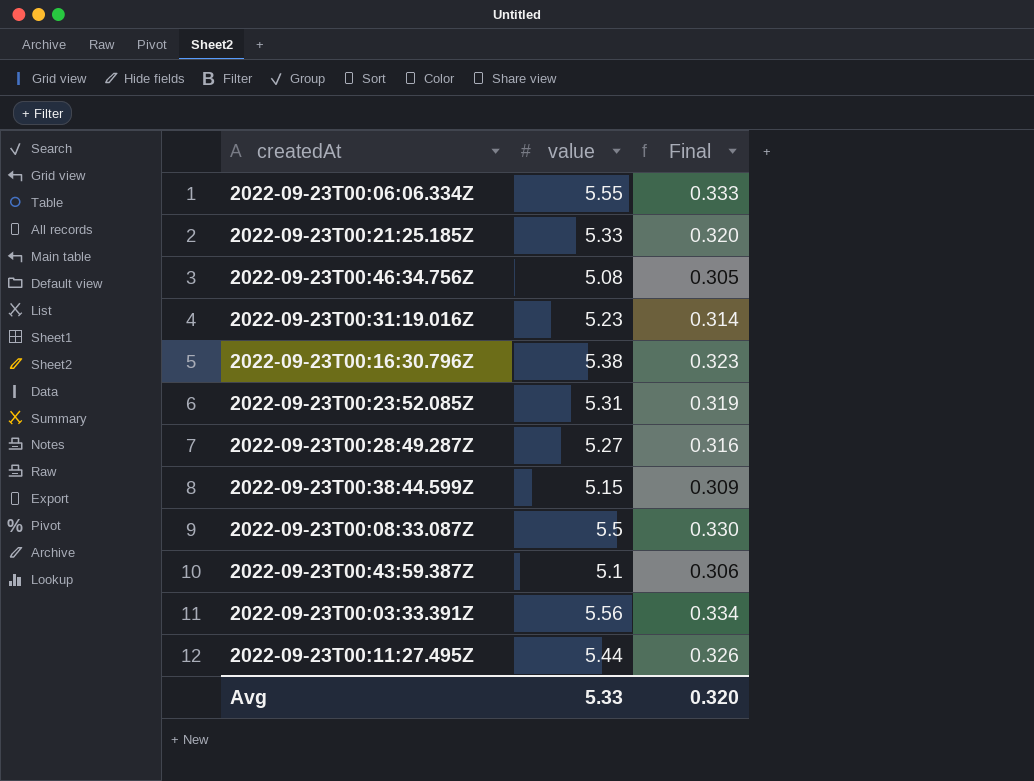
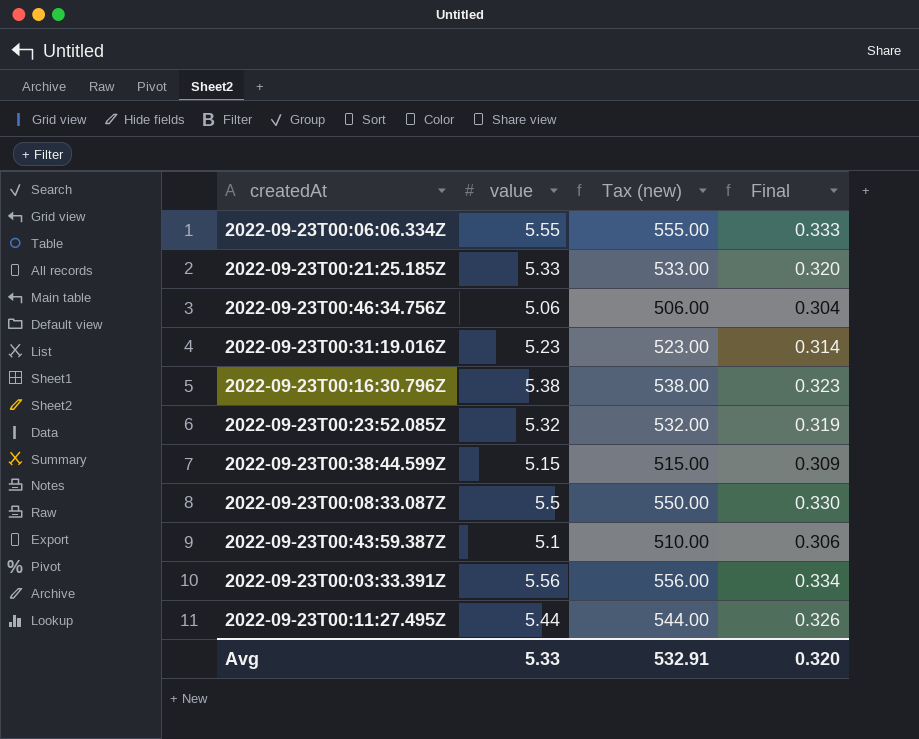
column Tax (new) | formula: none -> [value] * 100
row 2022-09-23T00:28:49.287Z: 5.27 | 0.316 -> none
2022-09-23T00:46:34.756Z | value: 5.08 -> 5.06
2022-09-23T00:46:34.756Z | Final: 0.305 -> 0.304
2022-09-23T00:23:52.085Z | value: 5.31 -> 5.32

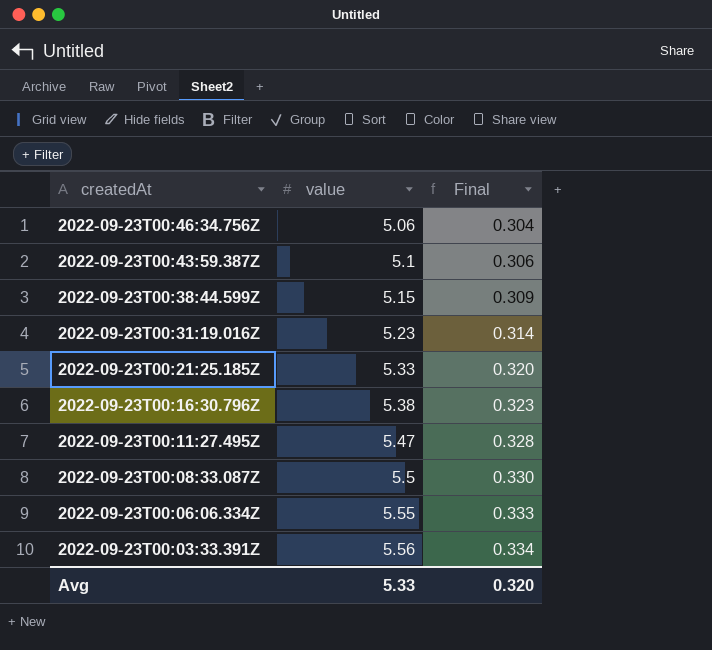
row order: none -> createdAt descending
column Tax (new) | formula: [value] * 100 -> none
row 2022-09-23T00:23:52.085Z: 5.32 | 532.00 | 0.319 -> none
2022-09-23T00:11:27.495Z | value: 5.44 -> 5.47
2022-09-23T00:11:27.495Z | Final: 0.326 -> 0.328

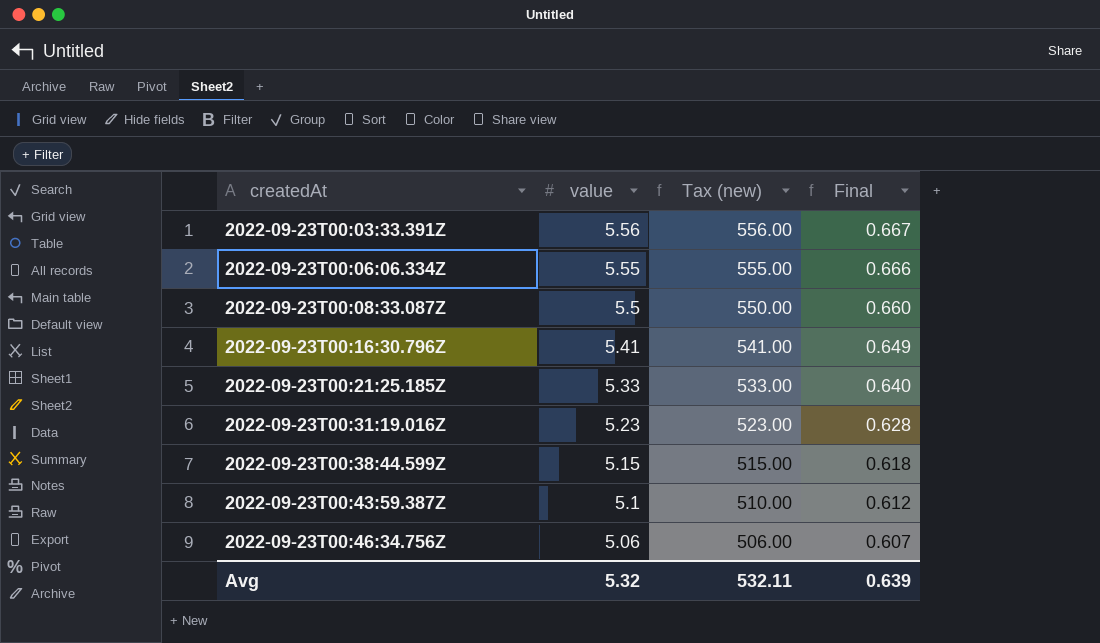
row order: createdAt descending -> createdAt ascending
column Tax (new) | formula: none -> [value] * 100
column Final | formula: [value] * 0.06 -> [value] * 0.12
row 2022-09-23T00:11:27.495Z: 5.47 | 0.328 -> none
2022-09-23T00:16:30.796Z | value: 5.38 -> 5.41
Avg | value: 5.33 -> 5.32
Avg | Final: 0.320 -> 0.639

